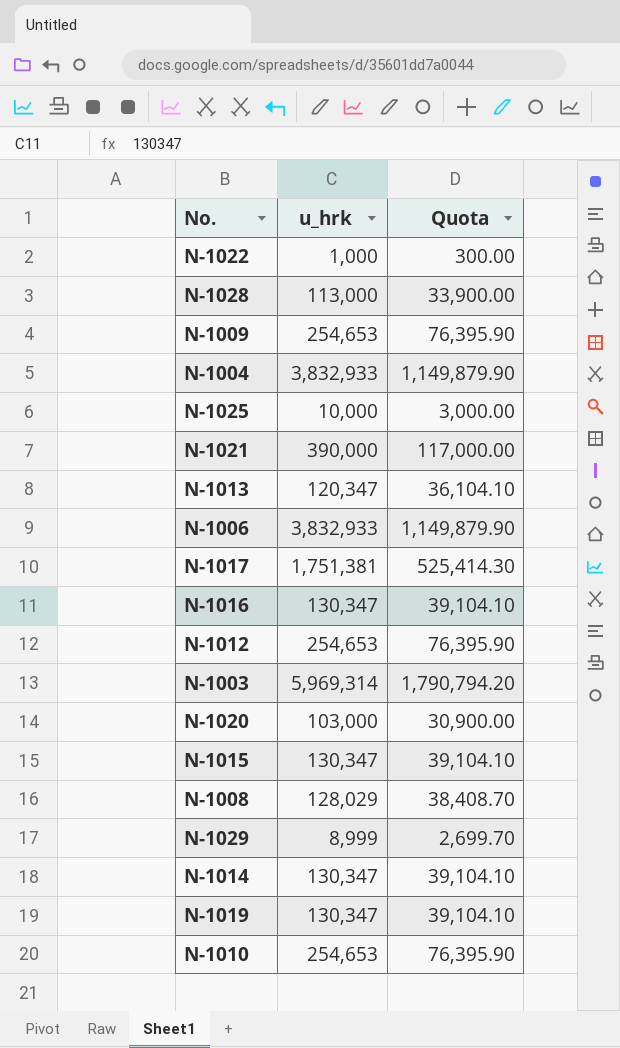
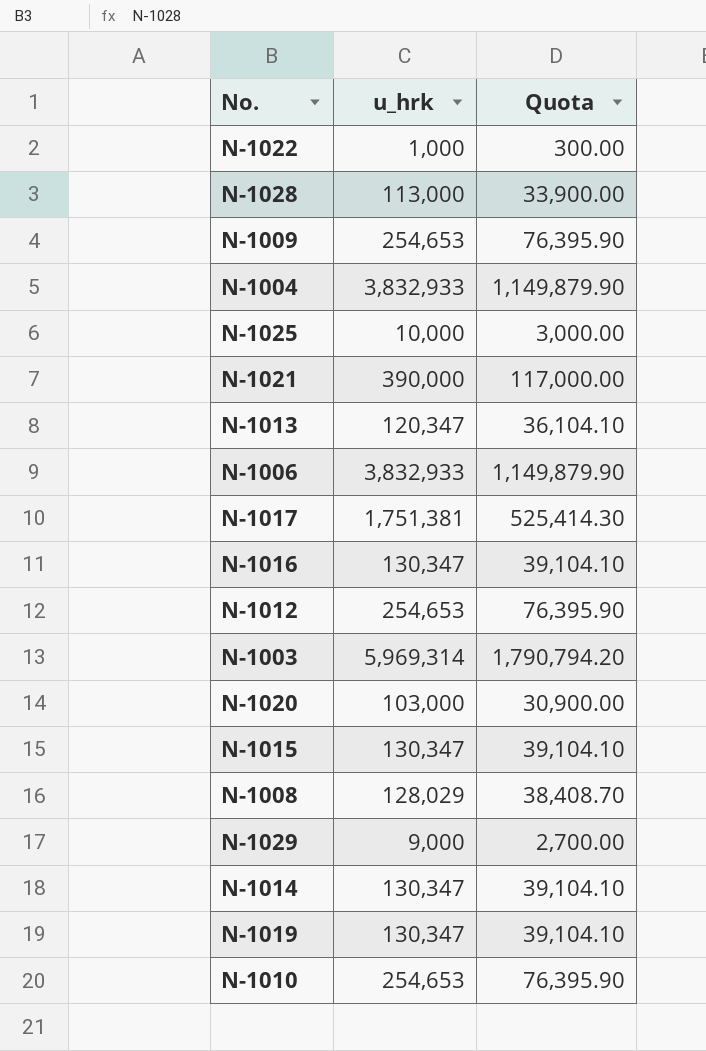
N-1029 | u_hrk: 8,999 -> 9,000
N-1029 | Quota: 2,699.70 -> 2,700.00

